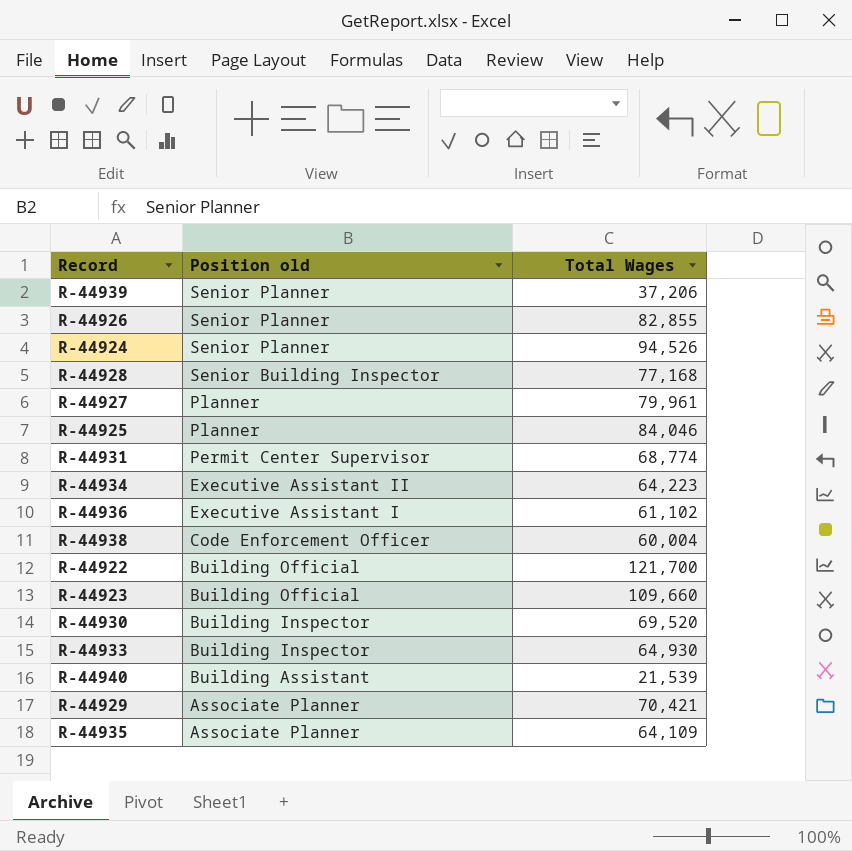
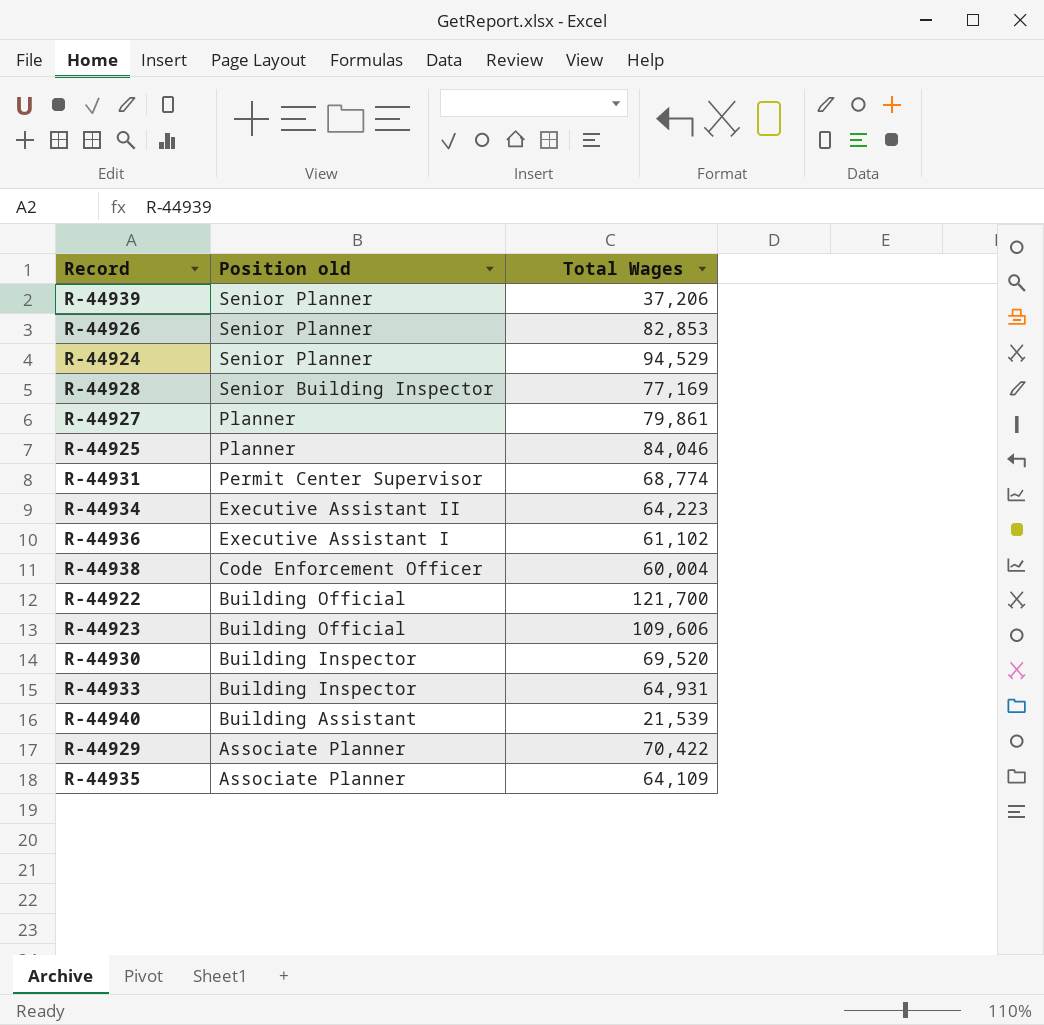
R-44926 | Total Wages: 82,855 -> 82,853
R-44924 | Total Wages: 94,526 -> 94,529
R-44928 | Total Wages: 77,168 -> 77,169
R-44927 | Total Wages: 79,961 -> 79,861
R-44923 | Total Wages: 109,660 -> 109,606
R-44933 | Total Wages: 64,930 -> 64,931
R-44929 | Total Wages: 70,421 -> 70,422

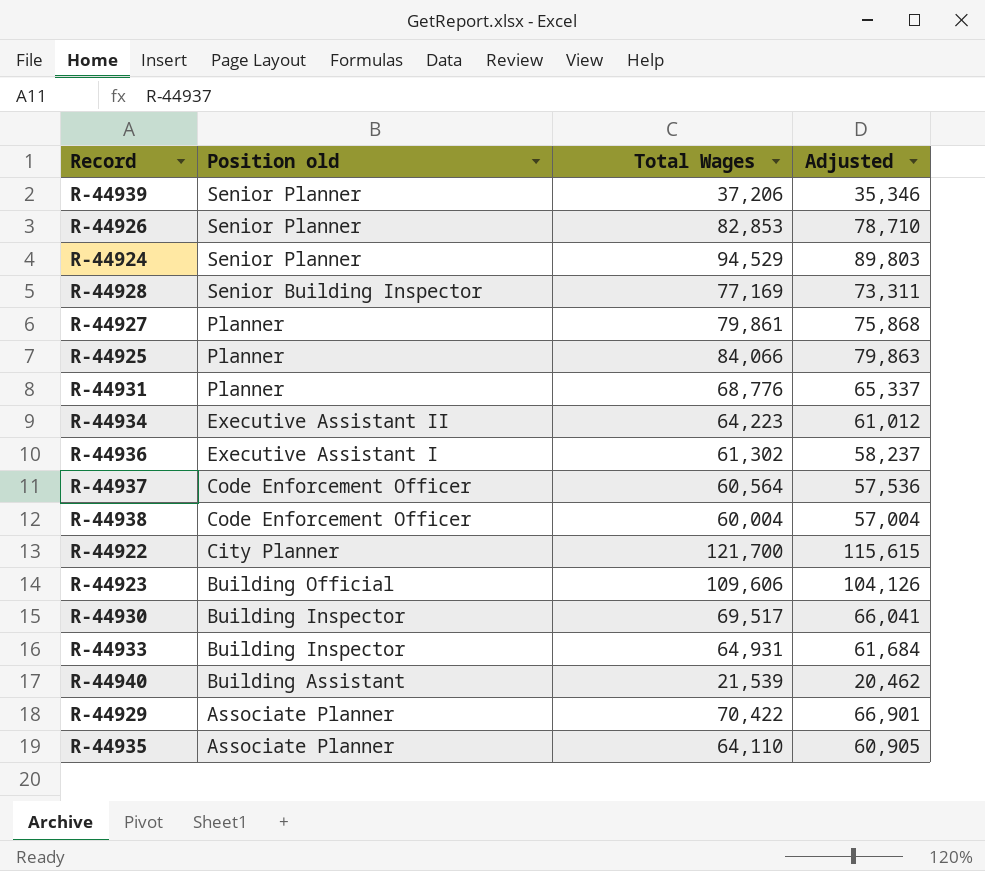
column Adjusted | formula: none -> [Total Wages] * 0.95
R-44925 | Total Wages: 84,046 -> 84,066
R-44931 | Position old: Permit Center Supervisor -> Planner
R-44931 | Total Wages: 68,774 -> 68,776
R-44936 | Total Wages: 61,102 -> 61,302
row R-44937: none -> Code Enforcement Officer | 60,564 | 57,536
R-44922 | Position old: Building Official -> City Planner
R-44930 | Total Wages: 69,520 -> 69,517
R-44935 | Total Wages: 64,109 -> 64,110

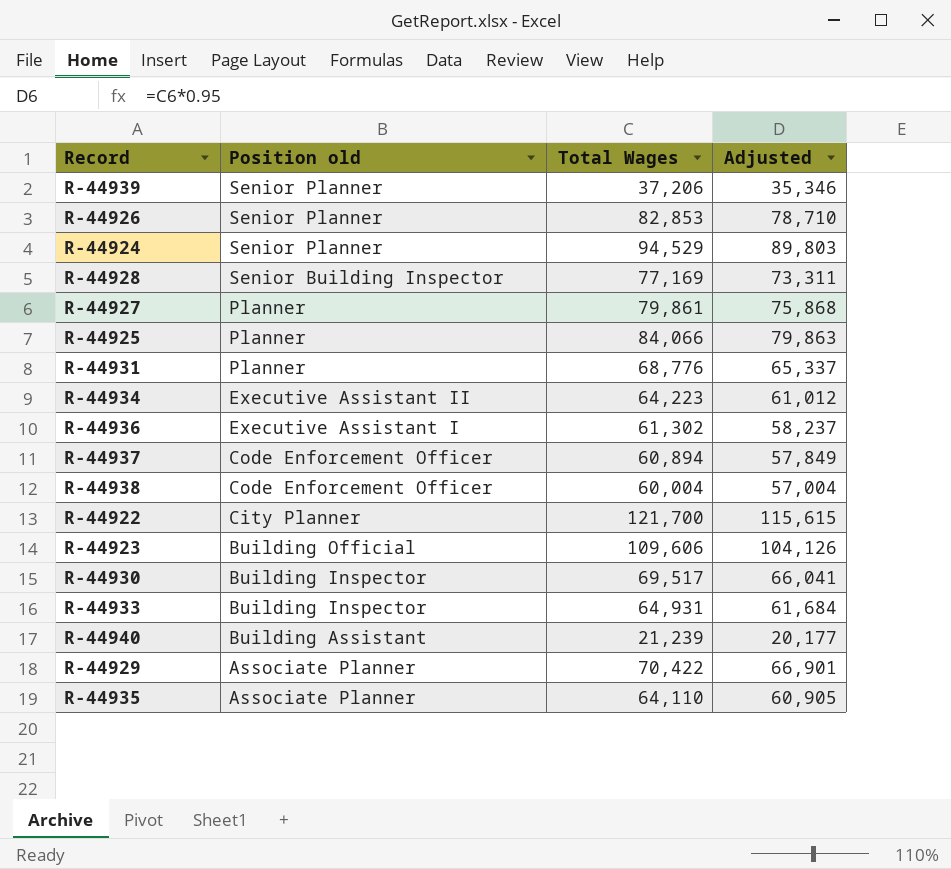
R-44937 | Total Wages: 60,564 -> 60,894
R-44937 | Adjusted: 57,536 -> 57,849
R-44940 | Total Wages: 21,539 -> 21,239
R-44940 | Adjusted: 20,462 -> 20,177

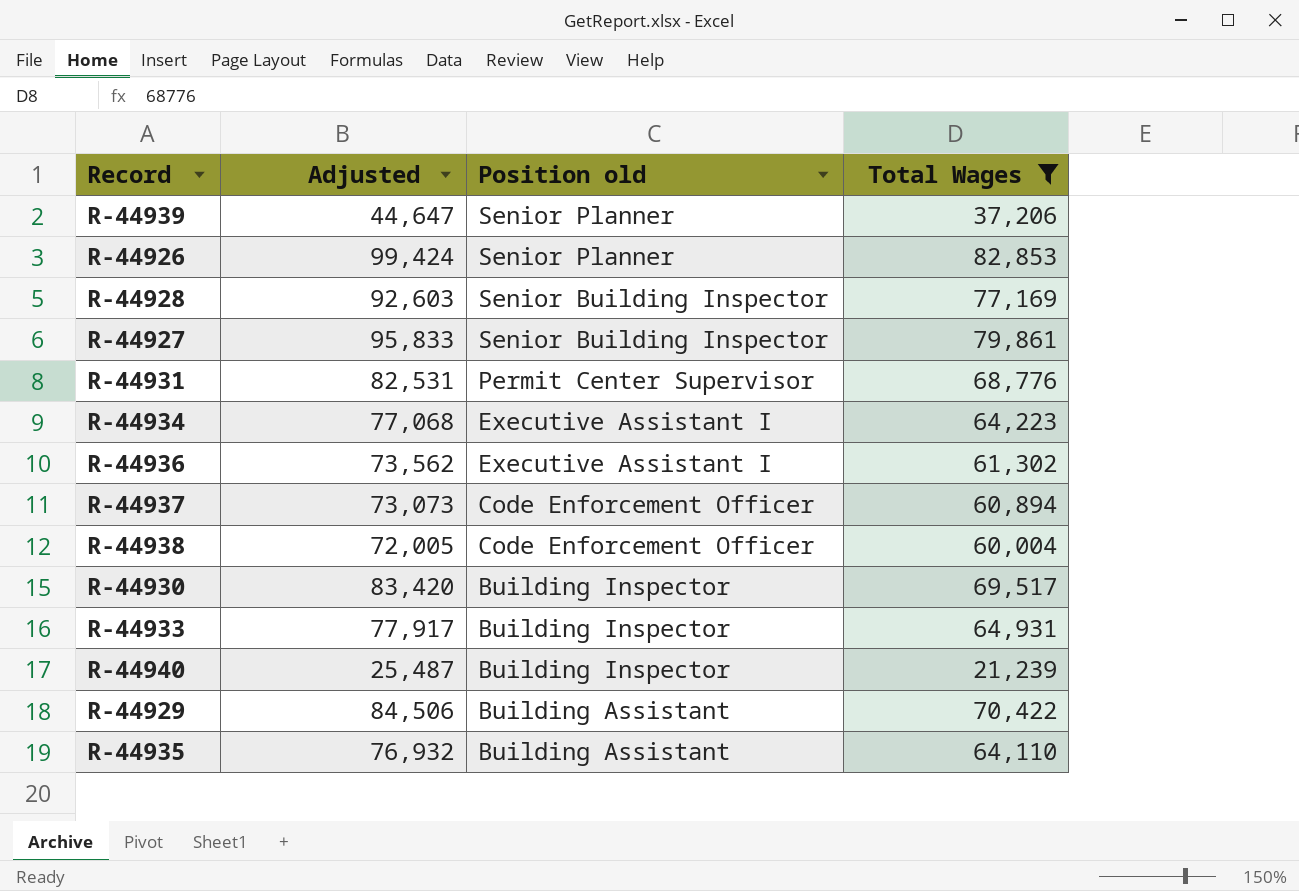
filter: none -> Total Wages <= 82,853
column Adjusted | formula: [Total Wages] * 0.95 -> [Total Wages] * 1.2
column Adjusted | position: 4 -> 2
R-44927 | Position old: Planner -> Senior Building Inspector
R-44931 | Position old: Planner -> Permit Center Supervisor
R-44934 | Position old: Executive Assistant II -> Executive Assistant I
R-44940 | Position old: Building Assistant -> Building Inspector
R-44929 | Position old: Associate Planner -> Building Assistant
R-44935 | Position old: Associate Planner -> Building Assistant

